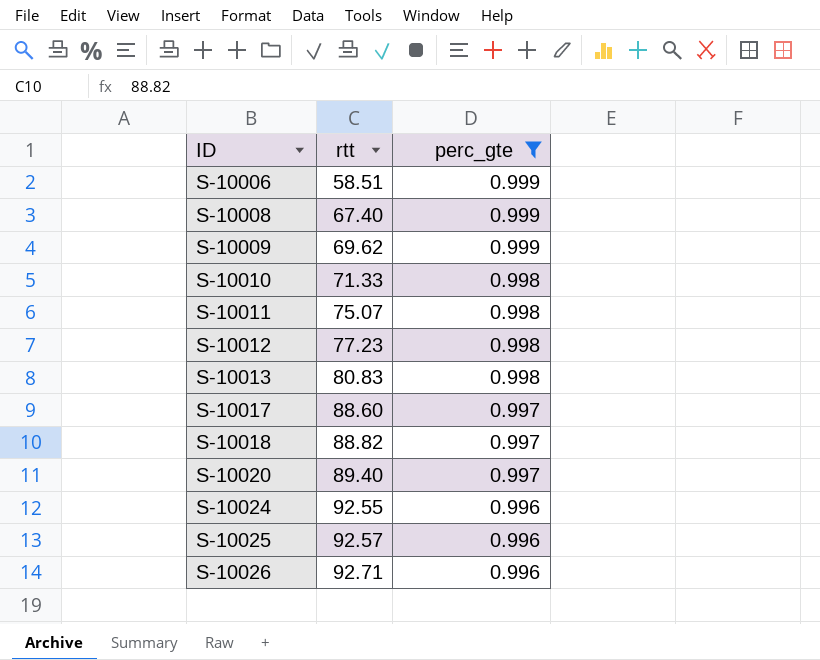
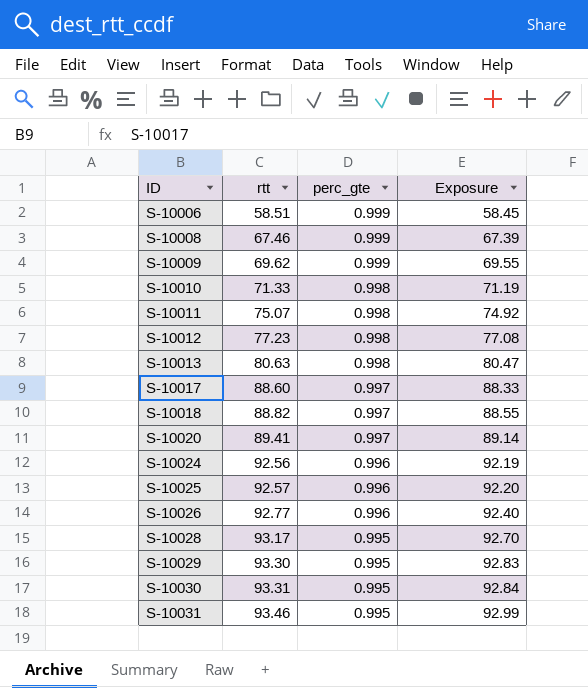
filter: perc_gte != 0.995 -> none
column Exposure | formula: none -> [rtt] * [perc_gte]
S-10008 | rtt: 67.40 -> 67.46
S-10013 | rtt: 80.83 -> 80.63
S-10020 | rtt: 89.40 -> 89.41
S-10024 | rtt: 92.55 -> 92.56
S-10026 | rtt: 92.71 -> 92.77

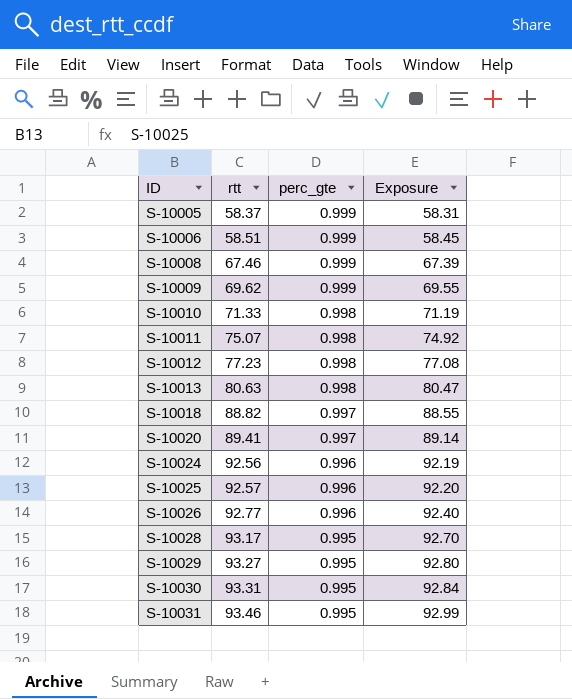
row S-10017: 88.60 | 0.997 | 88.33 -> none
row S-10005: none -> 58.37 | 0.999 | 58.31
S-10029 | rtt: 93.30 -> 93.27
S-10029 | Exposure: 92.83 -> 92.80

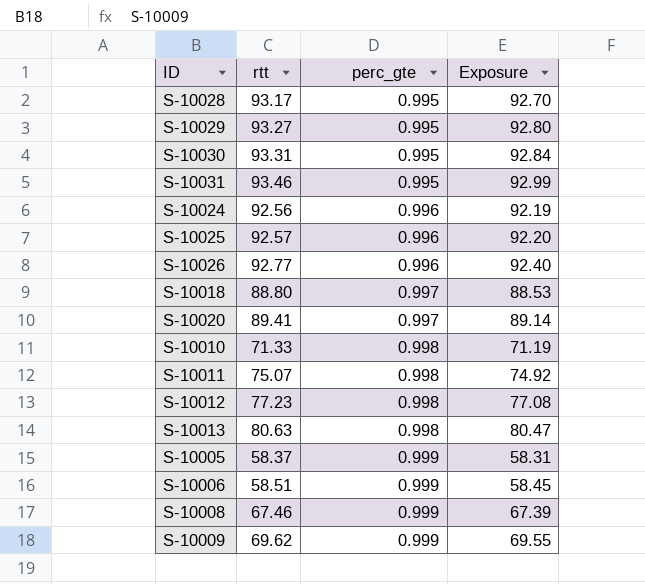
row order: ID ascending -> perc_gte ascending
S-10018 | rtt: 88.82 -> 88.80
S-10018 | Exposure: 88.55 -> 88.53

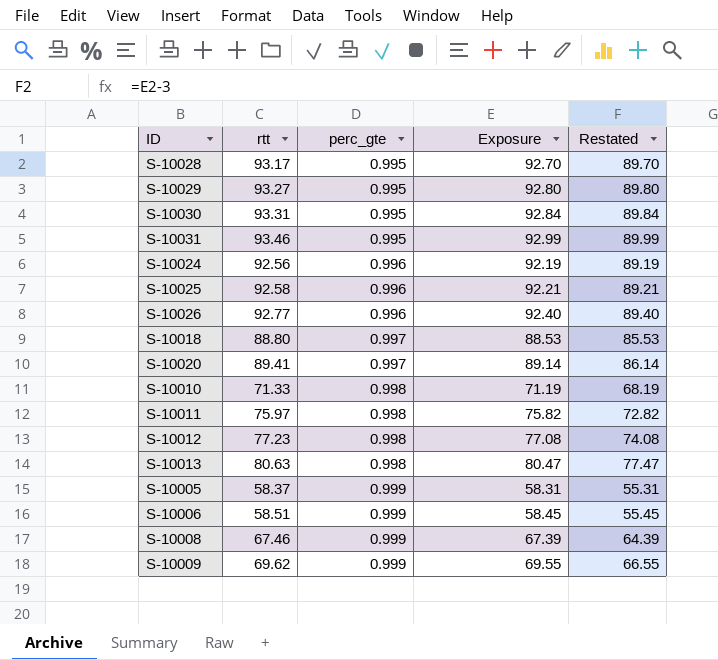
column Restated | formula: none -> [Exposure] - 3
S-10025 | rtt: 92.57 -> 92.58
S-10025 | Exposure: 92.20 -> 92.21
S-10011 | rtt: 75.07 -> 75.97
S-10011 | Exposure: 74.92 -> 75.82

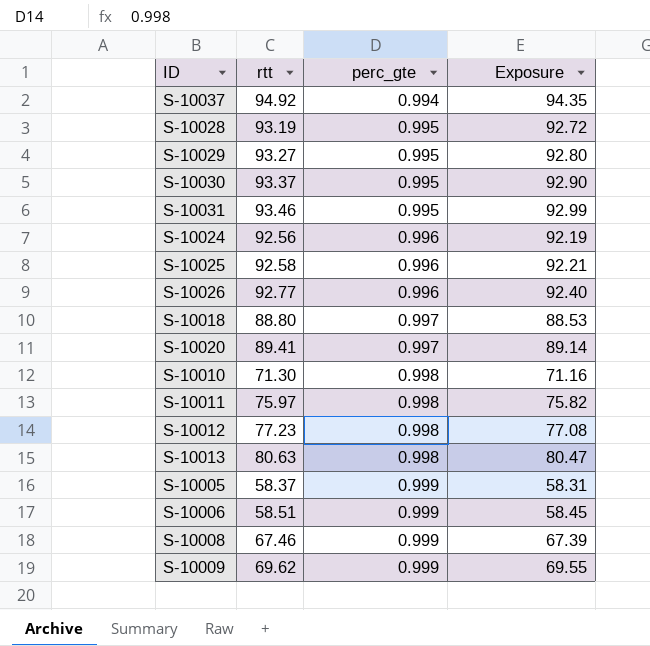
column Restated | formula: [Exposure] - 3 -> none
row S-10037: none -> 94.92 | 0.994 | 94.35
S-10028 | rtt: 93.17 -> 93.19
S-10028 | Exposure: 92.70 -> 92.72
S-10030 | rtt: 93.31 -> 93.37
S-10030 | Exposure: 92.84 -> 92.90
S-10010 | rtt: 71.33 -> 71.30
S-10010 | Exposure: 71.19 -> 71.16

